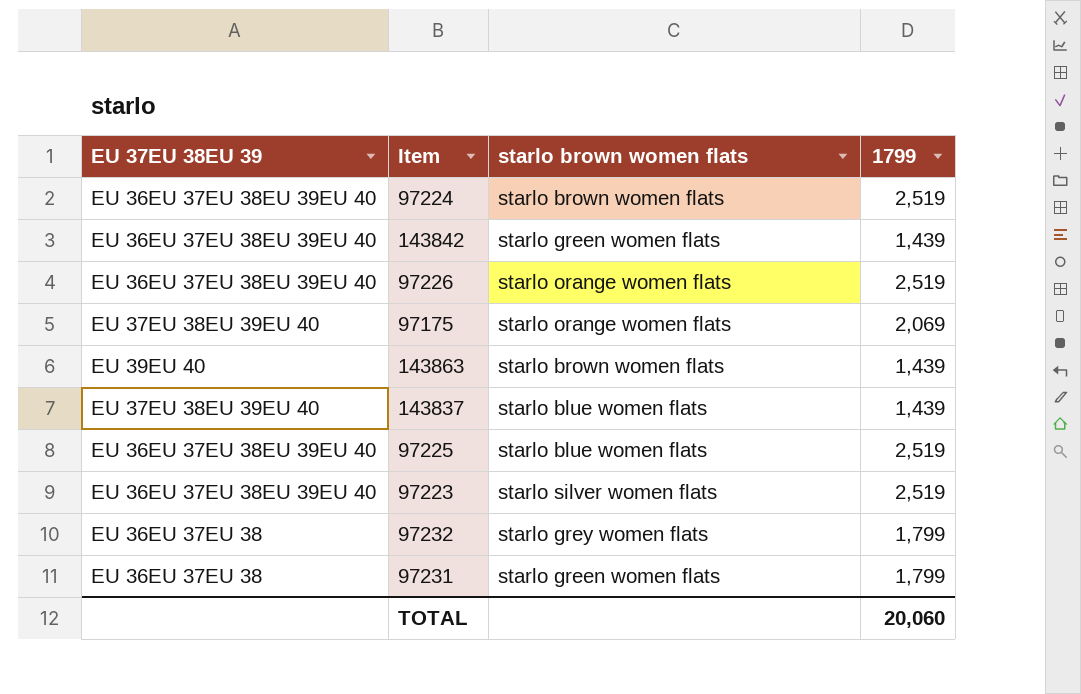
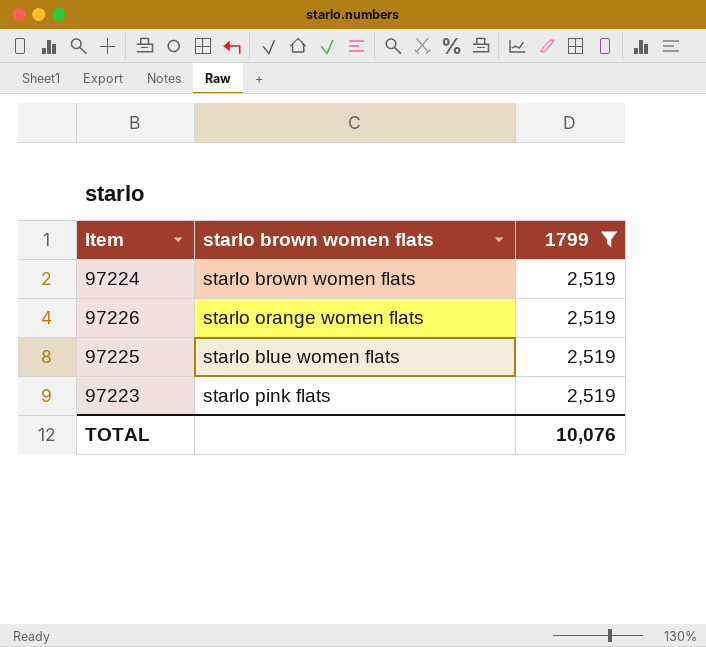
filter: none -> 1799 = 2,519
column EU 37EU 38EU 39 | position: 1 -> none
97223 | starlo brown women flats: starlo silver women flats -> starlo pink flats
TOTAL | 1799: 20,060 -> 10,076

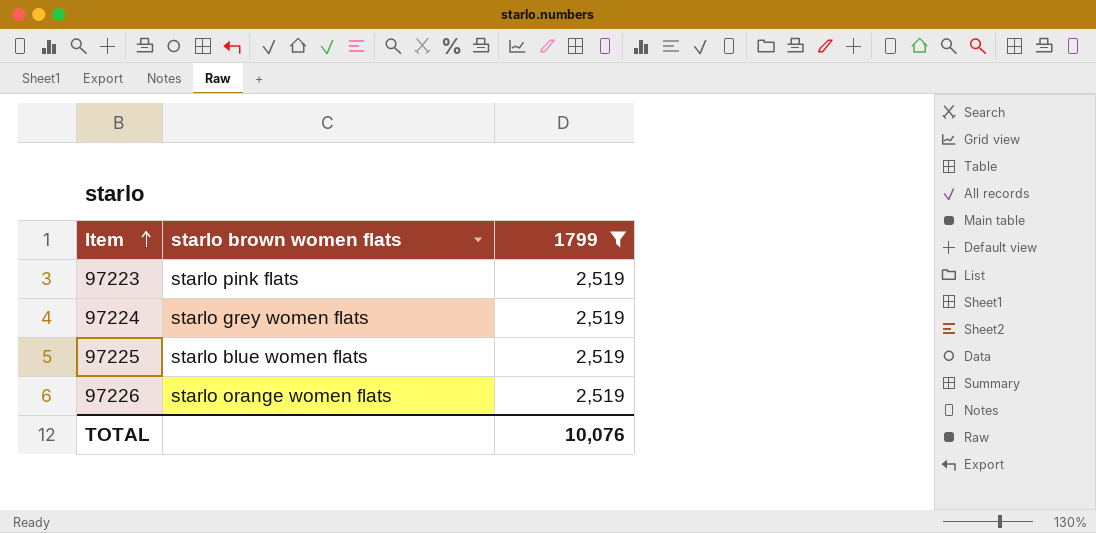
row order: none -> Item ascending
97224 | starlo brown women flats: starlo brown women flats -> starlo grey women flats

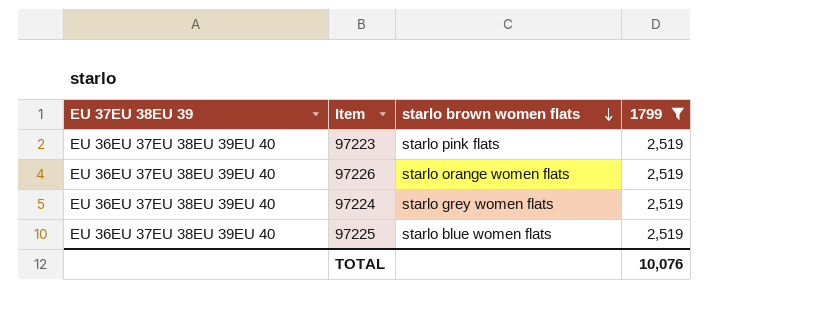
row order: Item ascending -> starlo brown women flats descending
column EU 37EU 38EU 39 | position: none -> 1

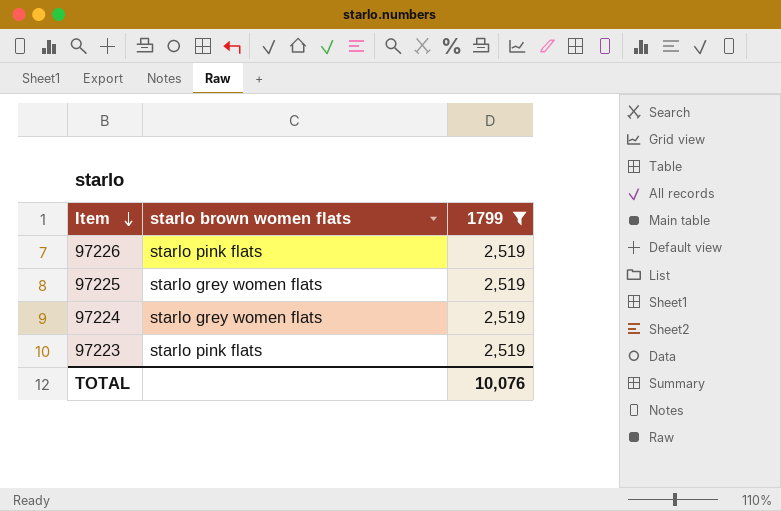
row order: starlo brown women flats descending -> Item descending
column EU 37EU 38EU 39 | position: 1 -> none
97226 | starlo brown women flats: starlo orange women flats -> starlo pink flats
97225 | starlo brown women flats: starlo blue women flats -> starlo grey women flats

